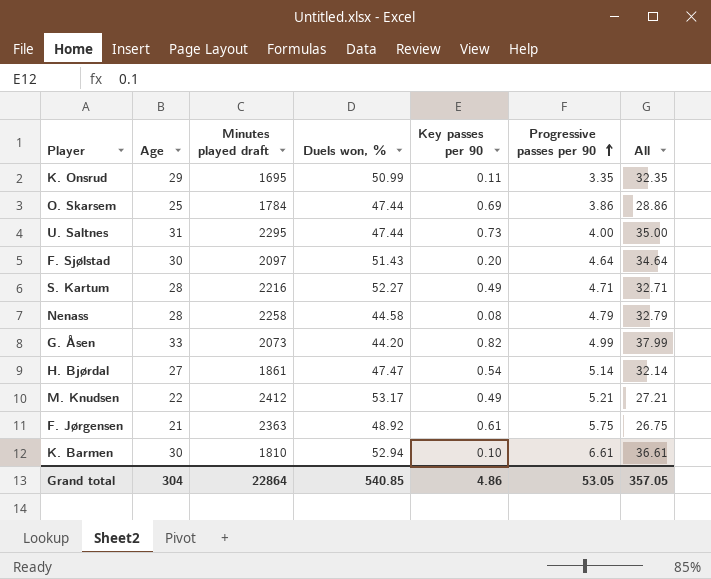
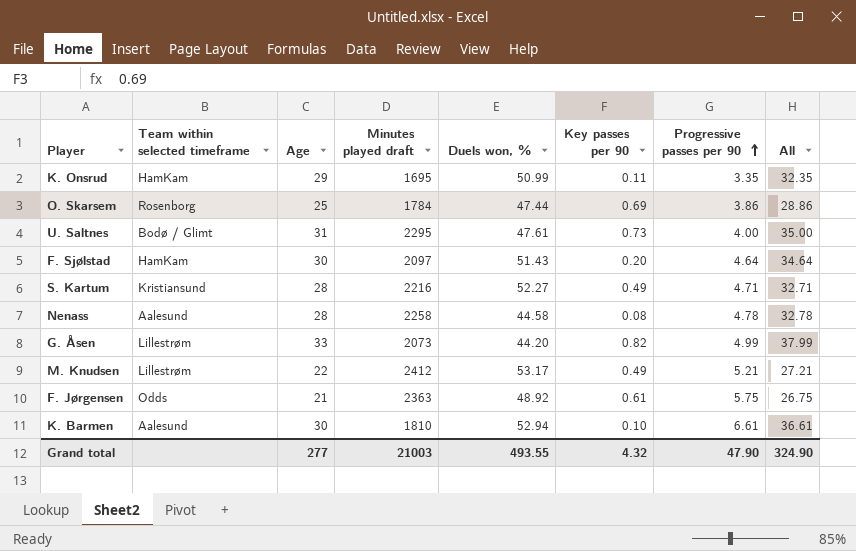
column Team within selected timeframe | position: none -> 2
row H. Bjørdal: 27 | 1861 | 47.47 | 0.54 | 5.14 | 32.14 -> none
U. Saltnes | Duels won, %: 47.44 -> 47.61
Nenass | Progressive passes per 90: 4.79 -> 4.78
Nenass | All: 32.79 -> 32.78
Grand total | Age: 304 -> 277
Grand total | Minutes played draft: 22864 -> 21003
Grand total | Duels won, %: 540.85 -> 493.55
Grand total | Key passes per 90: 4.86 -> 4.32
Grand total | Progressive passes per 90: 53.05 -> 47.90
Grand total | All: 357.05 -> 324.90

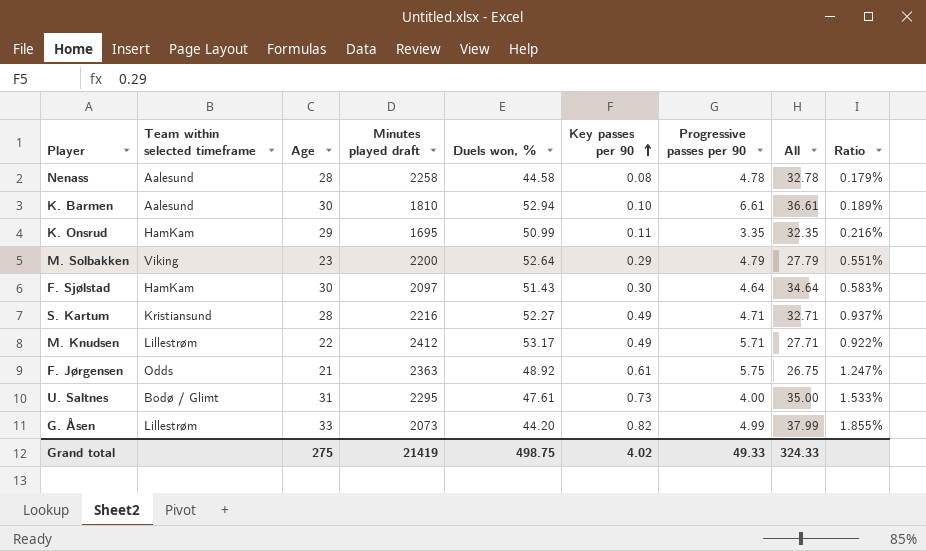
row order: Progressive passes per 90 ascending -> Key passes per 90 ascending
column Ratio | formula: none -> [Key passes per 90] / [Duels won, %]
row O. Skarsem: Rosenborg | 25 | 1784 | 47.44 | 0.69 | 3.86 | 28.86 -> none
row M. Solbakken: none -> Viking | 23 | 2200 | 52.64 | 0.29 | 4.79 | 27.79 | 0.551%
F. Sjølstad | Key passes per 90: 0.20 -> 0.30
M. Knudsen | Progressive passes per 90: 5.21 -> 5.71
M. Knudsen | All: 27.21 -> 27.71
Grand total | Age: 277 -> 275
Grand total | Minutes played draft: 21003 -> 21419
Grand total | Duels won, %: 493.55 -> 498.75
Grand total | Key passes per 90: 4.32 -> 4.02
Grand total | Progressive passes per 90: 47.90 -> 49.33
Grand total | All: 324.90 -> 324.33

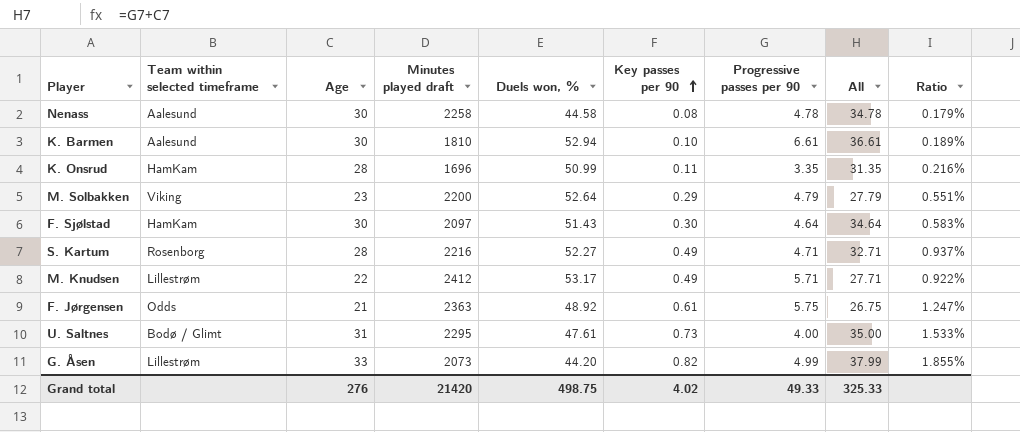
Nenass | Age: 28 -> 30
Nenass | All: 32.78 -> 34.78
K. Onsrud | Age: 29 -> 28
K. Onsrud | Minutes played draft: 1695 -> 1696
K. Onsrud | All: 32.35 -> 31.35
S. Kartum | Team within selected timeframe: Kristiansund -> Rosenborg
Grand total | Age: 275 -> 276
Grand total | Minutes played draft: 21419 -> 21420
Grand total | All: 324.33 -> 325.33

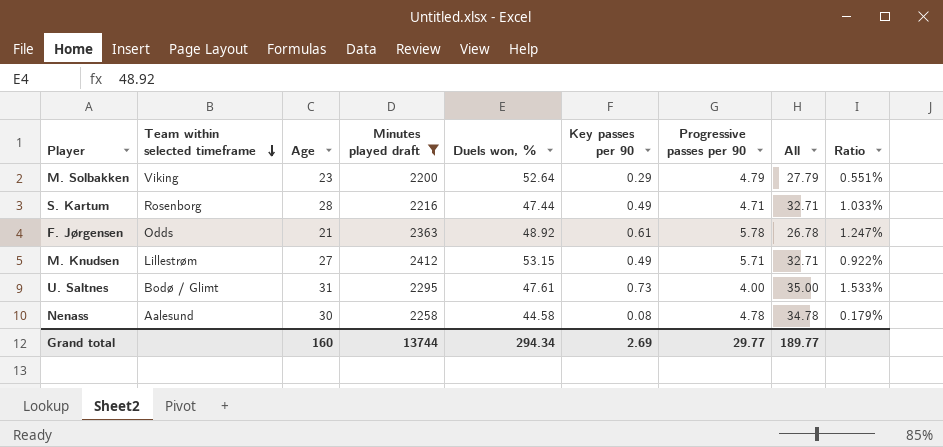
filter: none -> Minutes played draft >= 2200
row order: Key passes per 90 ascending -> Team within selected timeframe descending
S. Kartum | Duels won, %: 52.27 -> 47.44
S. Kartum | Ratio: 0.937% -> 1.033%
F. Jørgensen | Progressive passes per 90: 5.75 -> 5.78
F. Jørgensen | All: 26.75 -> 26.78
M. Knudsen | Age: 22 -> 27
M. Knudsen | Duels won, %: 53.17 -> 53.15
M. Knudsen | All: 27.71 -> 32.71
Grand total | Age: 276 -> 160
Grand total | Minutes played draft: 21420 -> 13744
Grand total | Duels won, %: 498.75 -> 294.34
Grand total | Key passes per 90: 4.02 -> 2.69
Grand total | Progressive passes per 90: 49.33 -> 29.77
Grand total | All: 325.33 -> 189.77

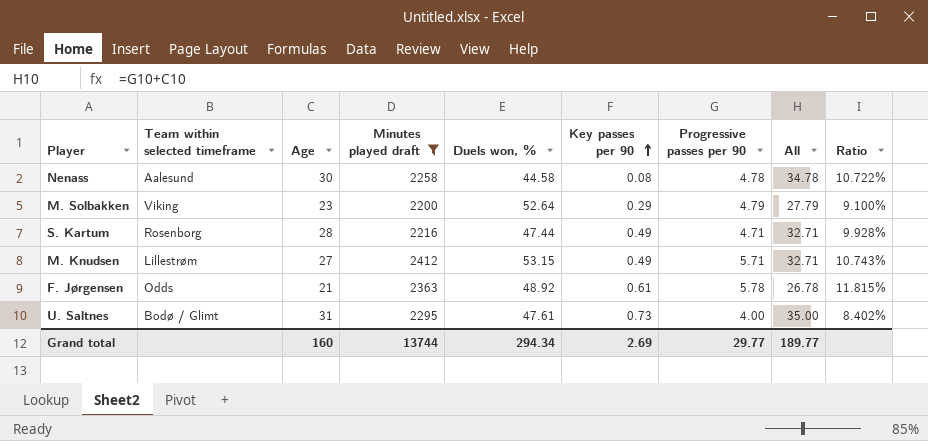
row order: Team within selected timeframe descending -> Key passes per 90 ascending
column Ratio | formula: [Key passes per 90] / [Duels won, %] -> [Progressive passes per 90] / [Duels won, %]

